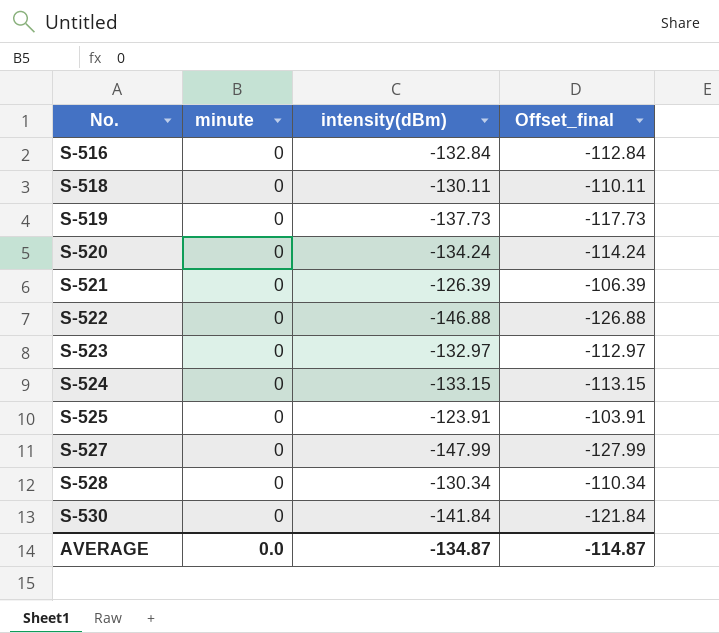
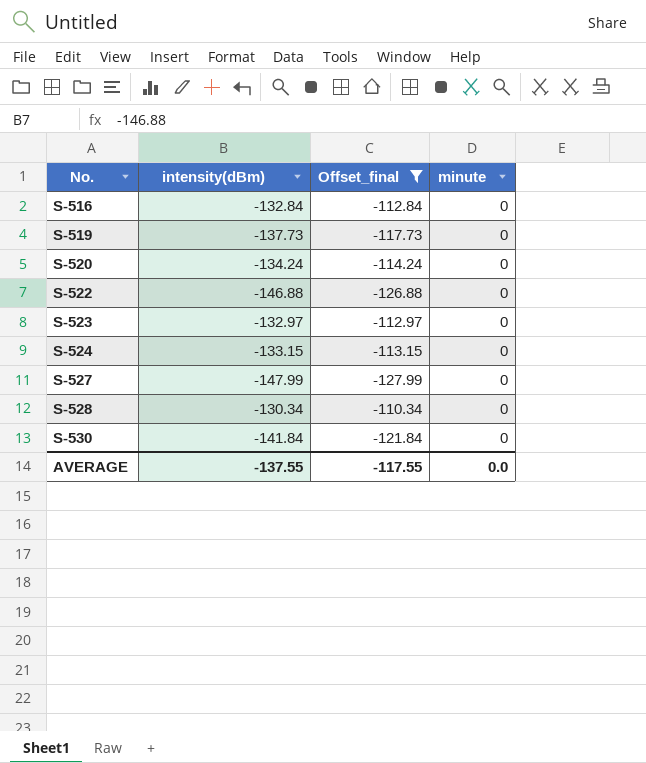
filter: none -> Offset_final <= -110.34
column minute | position: 2 -> 4
AVERAGE | intensity(dBm): -134.87 -> -137.55
AVERAGE | Offset_final: -114.87 -> -117.55

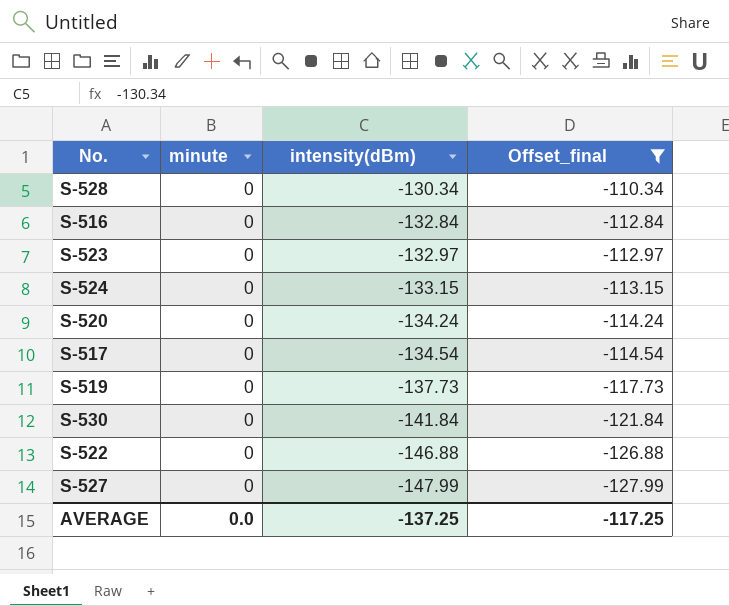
row order: No. ascending -> intensity(dBm) descending
column minute | position: 4 -> 2
row S-517: none -> 0 | -134.54 | -114.54
AVERAGE | intensity(dBm): -137.55 -> -137.25
AVERAGE | Offset_final: -117.55 -> -117.25

